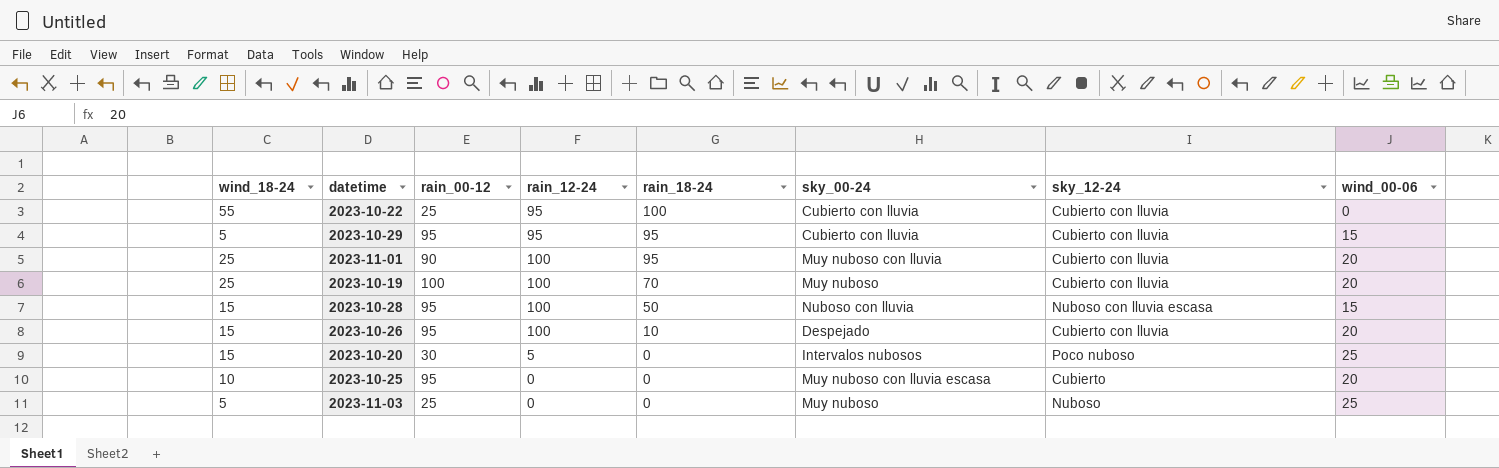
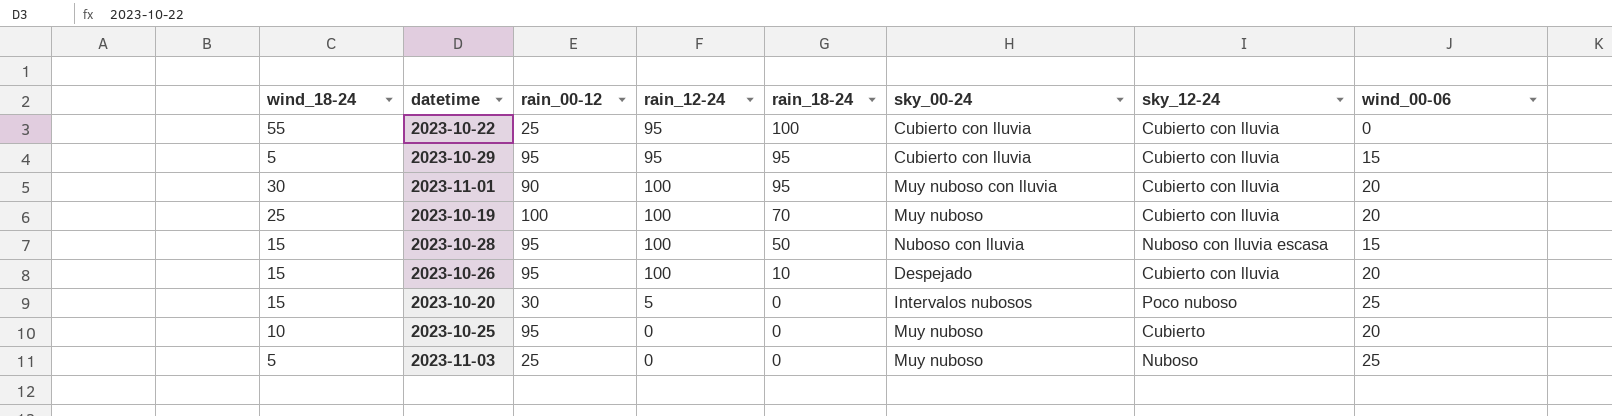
2023-11-01 | wind_18-24: 25 -> 30
2023-10-25 | sky_00-24: Muy nuboso con lluvia escasa -> Muy nuboso

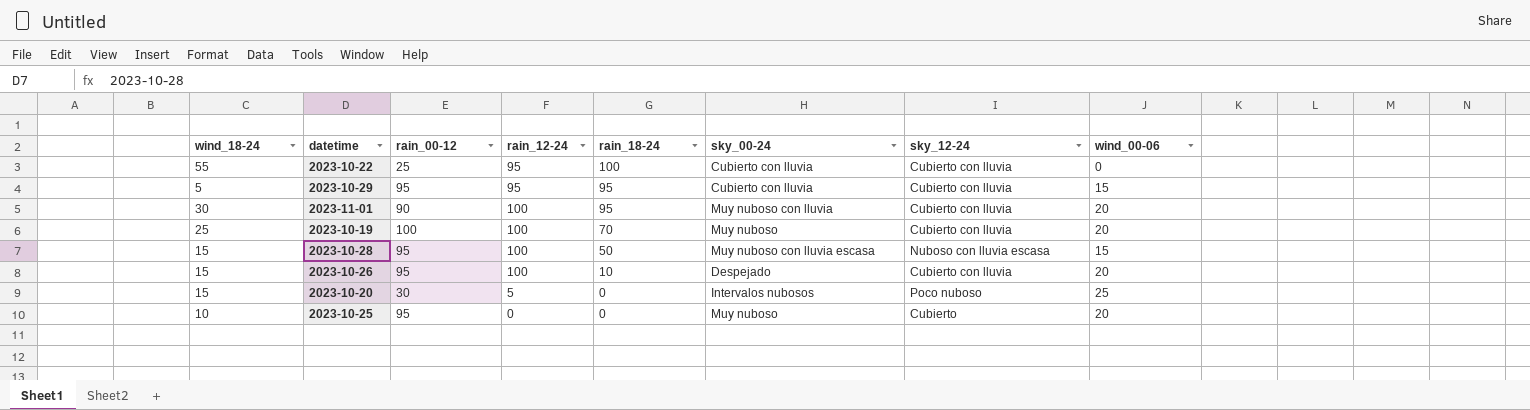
row 2023-11-03: 5 | 25 | 0 | 0 | Muy nuboso | Nuboso | 25 -> none
2023-10-28 | sky_00-24: Nuboso con lluvia -> Muy nuboso con lluvia escasa

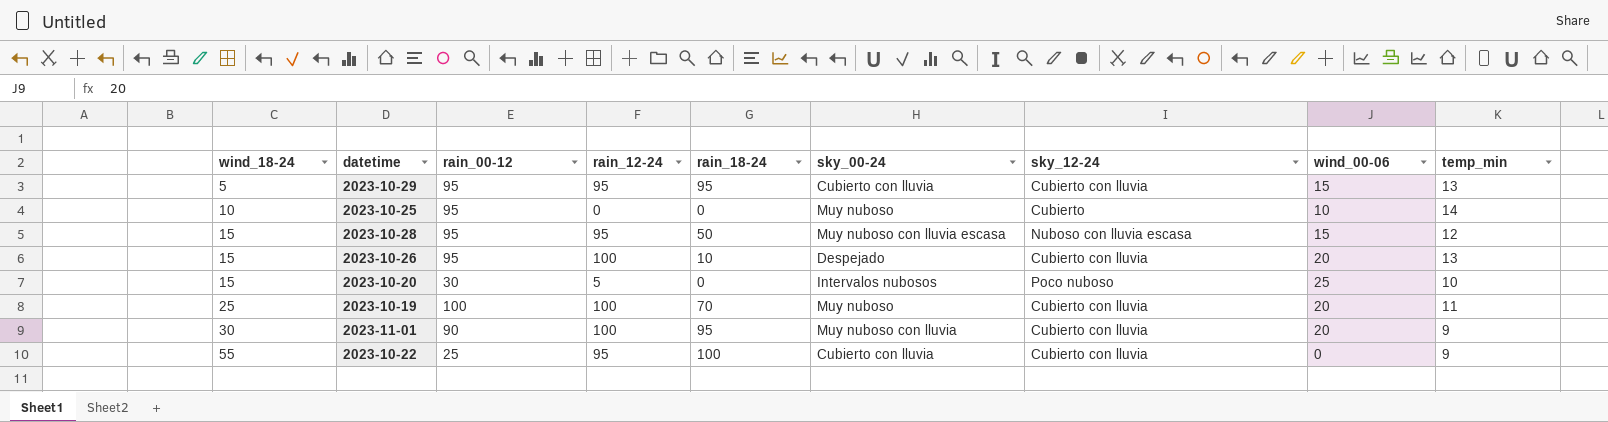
row order: rain_18-24 descending -> wind_18-24 ascending
column temp_min | position: none -> 9
2023-10-25 | wind_00-06: 20 -> 10
2023-10-28 | rain_12-24: 100 -> 95

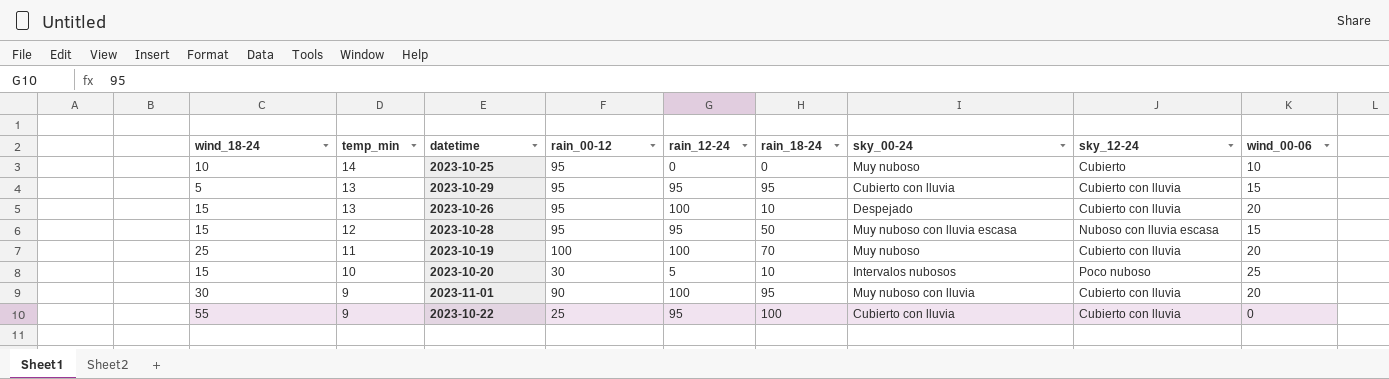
row order: wind_18-24 ascending -> temp_min descending
column temp_min | position: 9 -> 2
2023-10-20 | rain_18-24: 0 -> 10

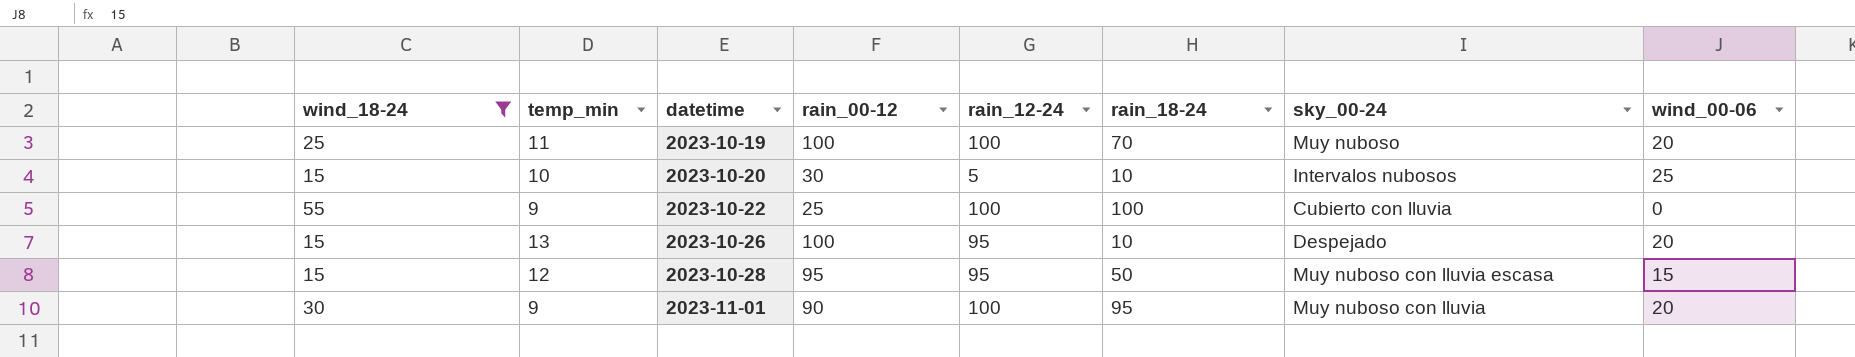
filter: none -> wind_18-24 >= 15
row order: temp_min descending -> datetime ascending
column sky_12-24 | position: 8 -> none
2023-10-22 | rain_12-24: 95 -> 100
2023-10-26 | rain_00-12: 95 -> 100
2023-10-26 | rain_12-24: 100 -> 95

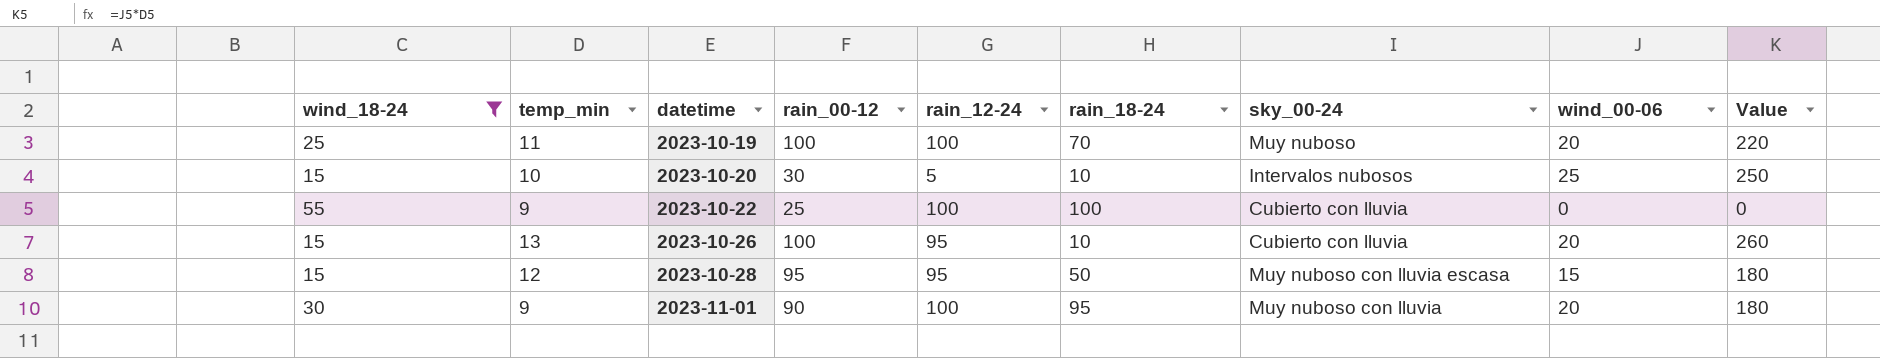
column Value | formula: none -> [temp_min] * [wind_00-06]
2023-10-26 | sky_00-24: Despejado -> Cubierto con lluvia

